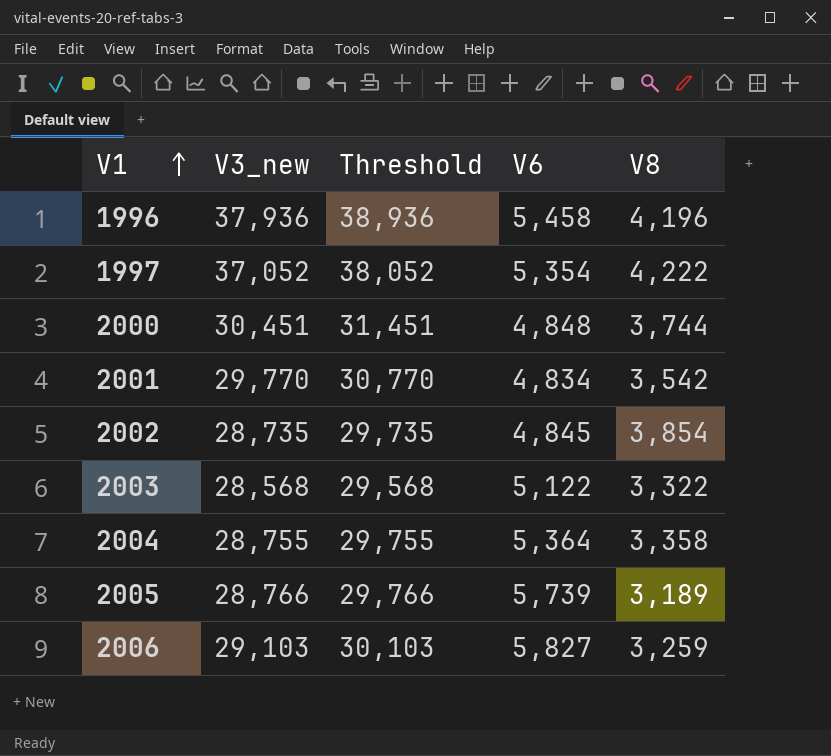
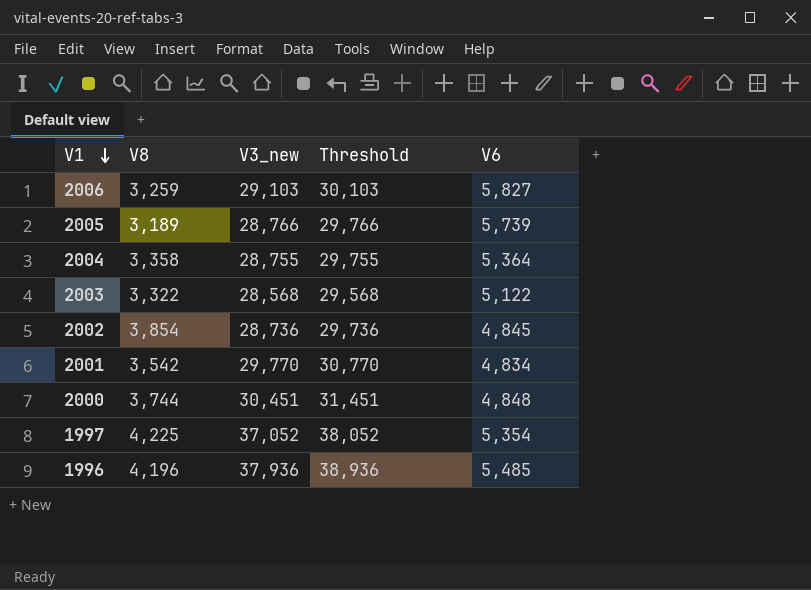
row order: V1 ascending -> V1 descending
column V8 | position: 5 -> 2
2002 | V3_new: 28,735 -> 28,736
2002 | Threshold: 29,735 -> 29,736
1997 | V8: 4,222 -> 4,225
1996 | V6: 5,458 -> 5,485

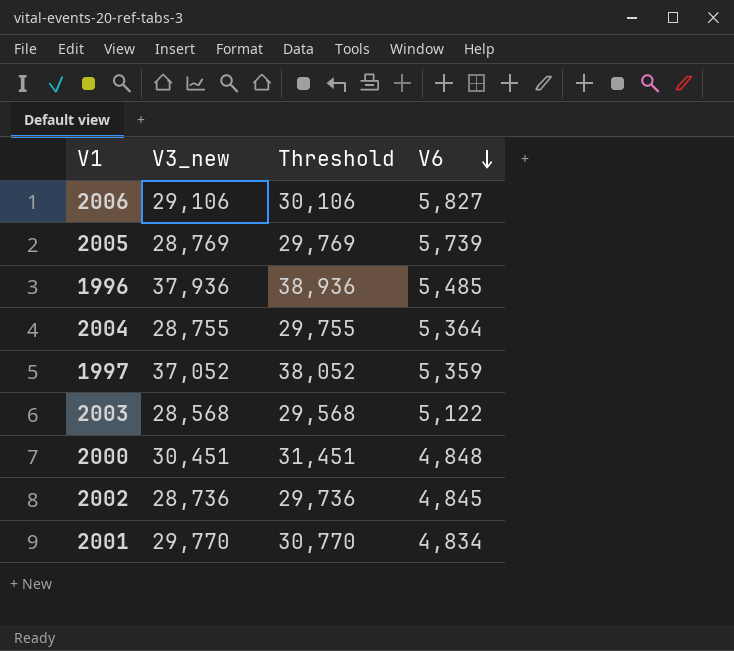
row order: V1 descending -> V6 descending
column V8 | position: 2 -> none
2006 | V3_new: 29,103 -> 29,106
2006 | Threshold: 30,103 -> 30,106
2005 | V3_new: 28,766 -> 28,769
2005 | Threshold: 29,766 -> 29,769
1997 | V6: 5,354 -> 5,359

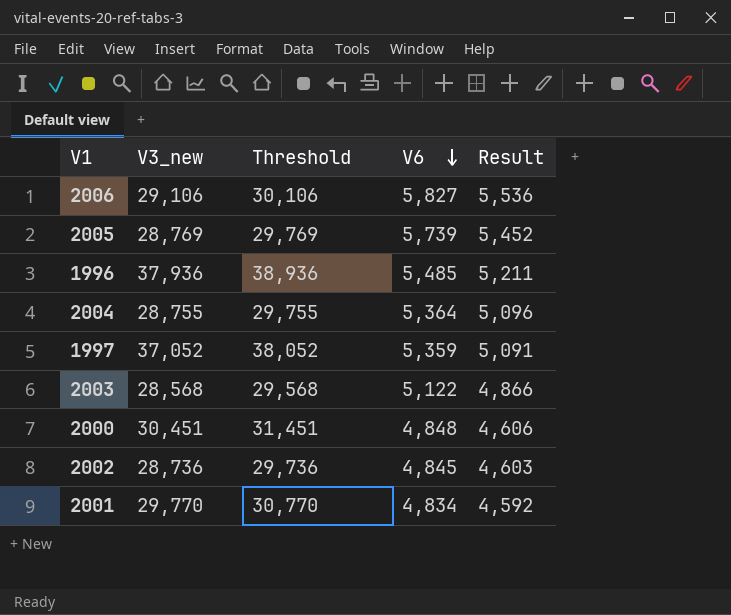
column Result | formula: none -> [V6] * 0.95

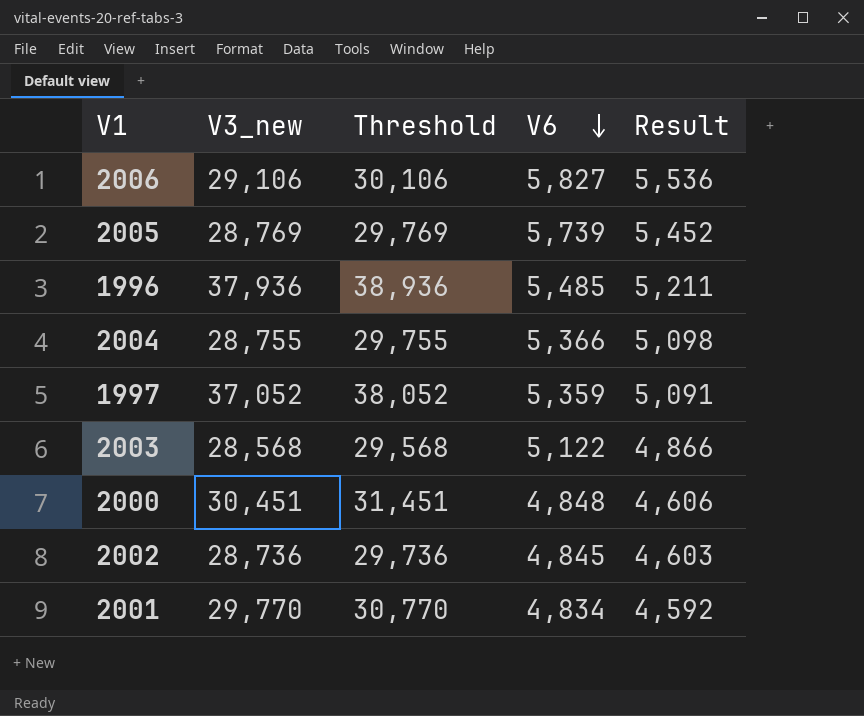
2004 | V6: 5,364 -> 5,366
2004 | Result: 5,096 -> 5,098

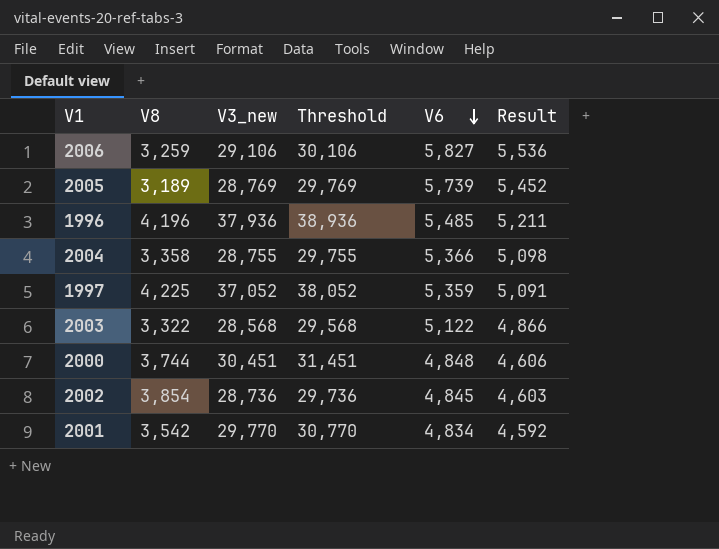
column V8 | position: none -> 2

